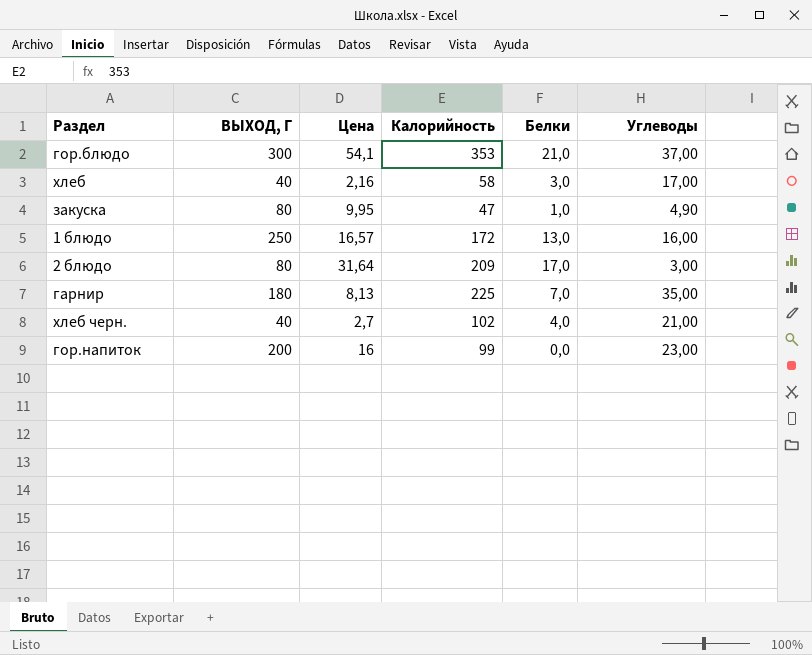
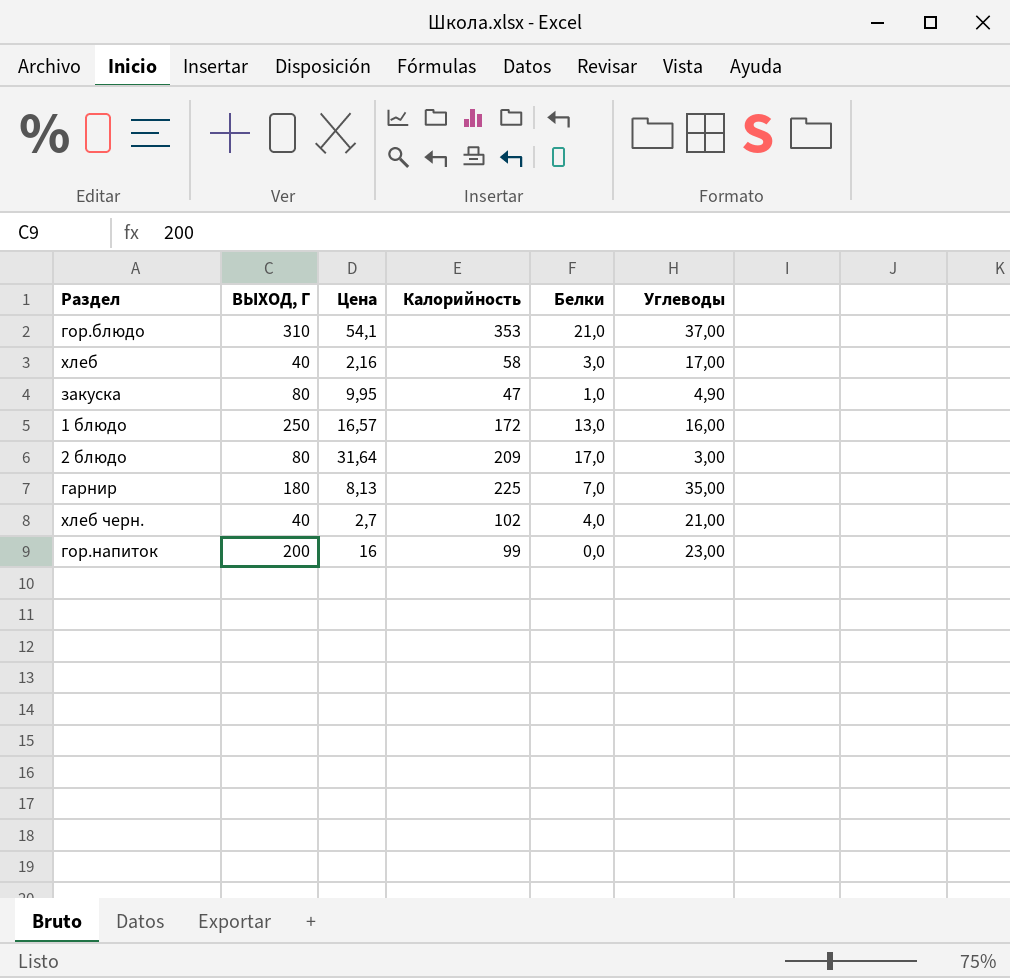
гор.блюдо | ВЫХОД, Г: 300 -> 310

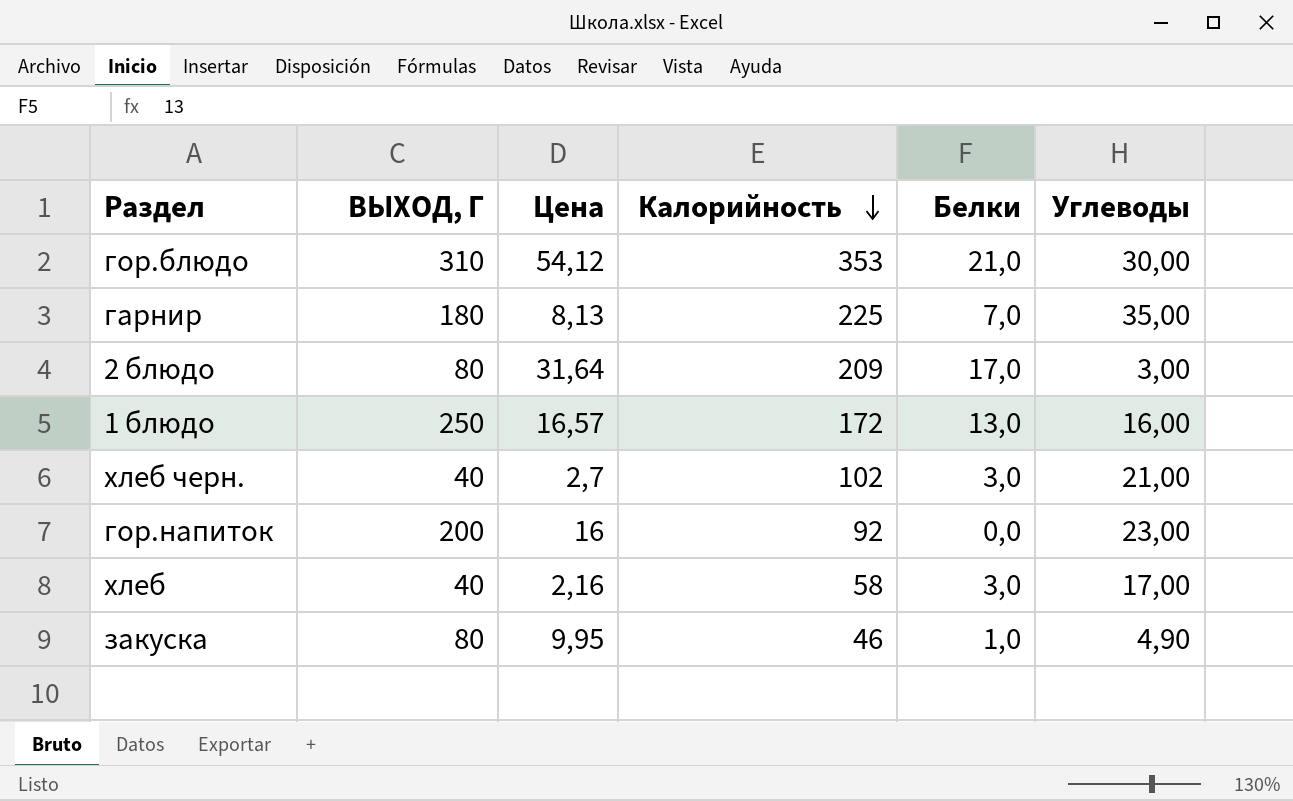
row order: none -> Калорийность descending
гор.блюдо | Цена: 54,1 -> 54,12
гор.блюдо | Углеводы: 37,00 -> 30,00
хлеб черн. | Белки: 4,0 -> 3,0
гор.напиток | Калорийность: 99 -> 92
закуска | Калорийность: 47 -> 46

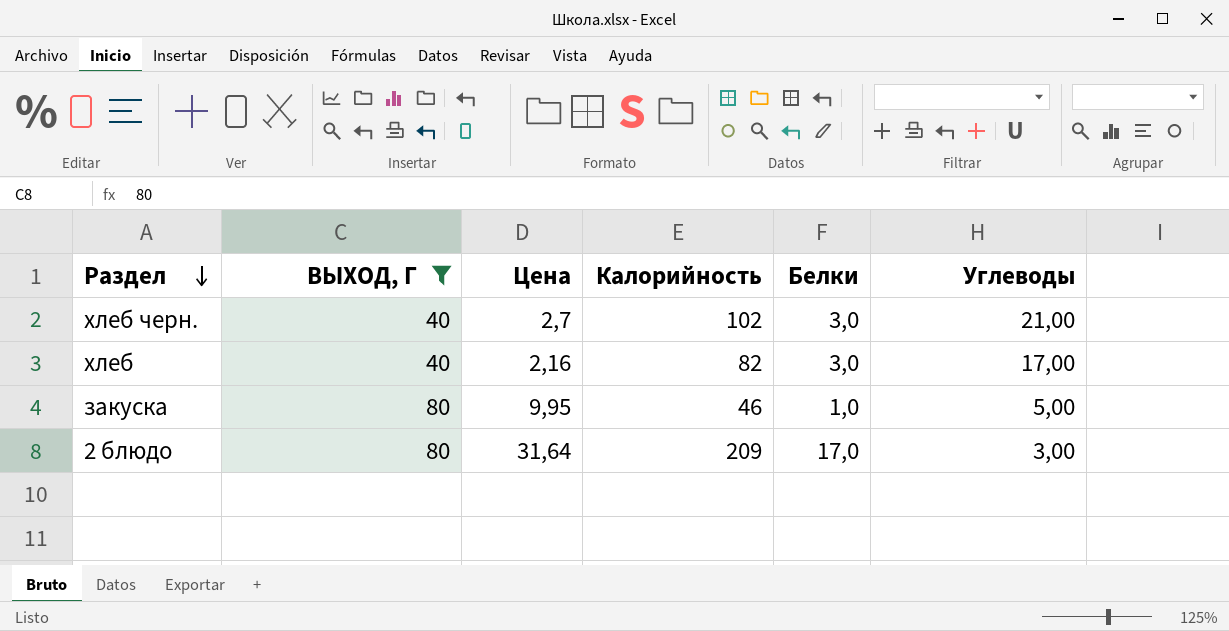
filter: none -> ВЫХОД, Г <= 80
row order: Калорийность descending -> Раздел descending
хлеб | Калорийность: 58 -> 82
закуска | Углеводы: 4,90 -> 5,00

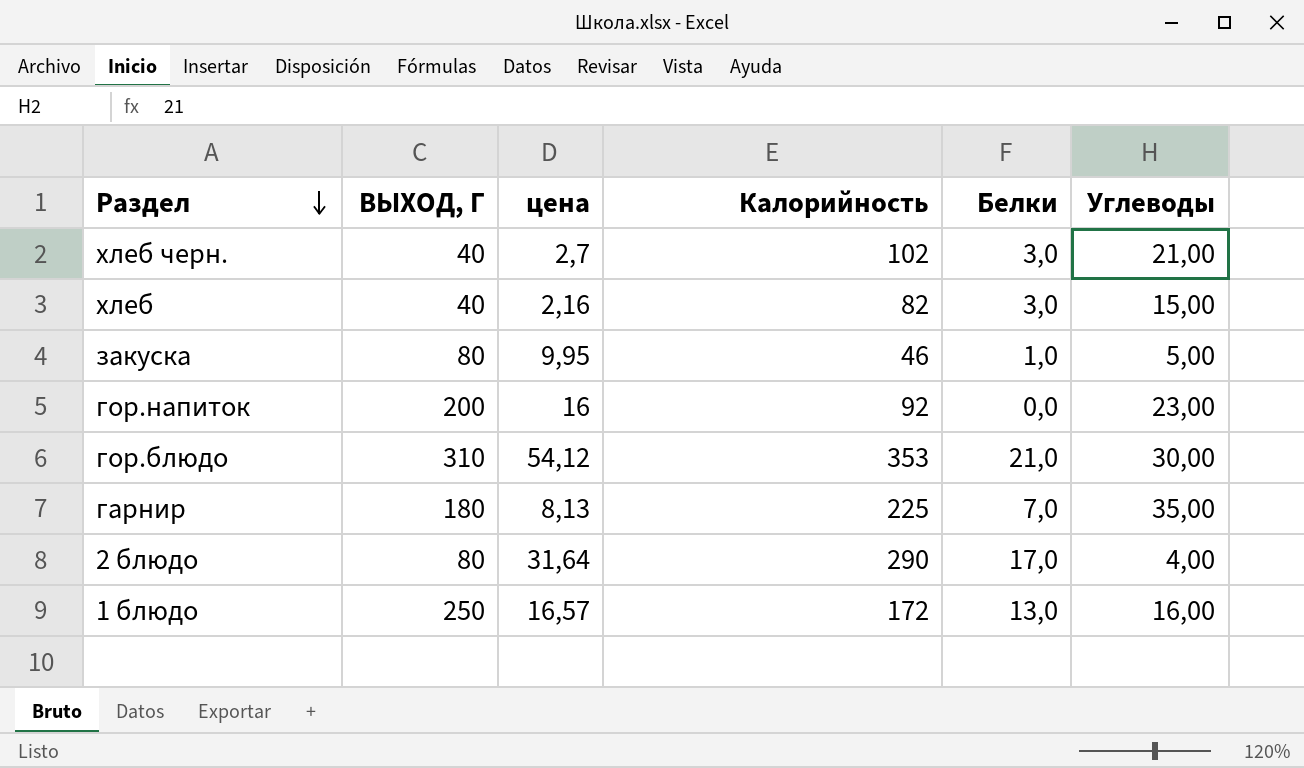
filter: ВЫХОД, Г <= 80 -> none
column name: Цена -> цена
хлеб | Углеводы: 17,00 -> 15,00
2 блюдо | Калорийность: 209 -> 290
2 блюдо | Углеводы: 3,00 -> 4,00

